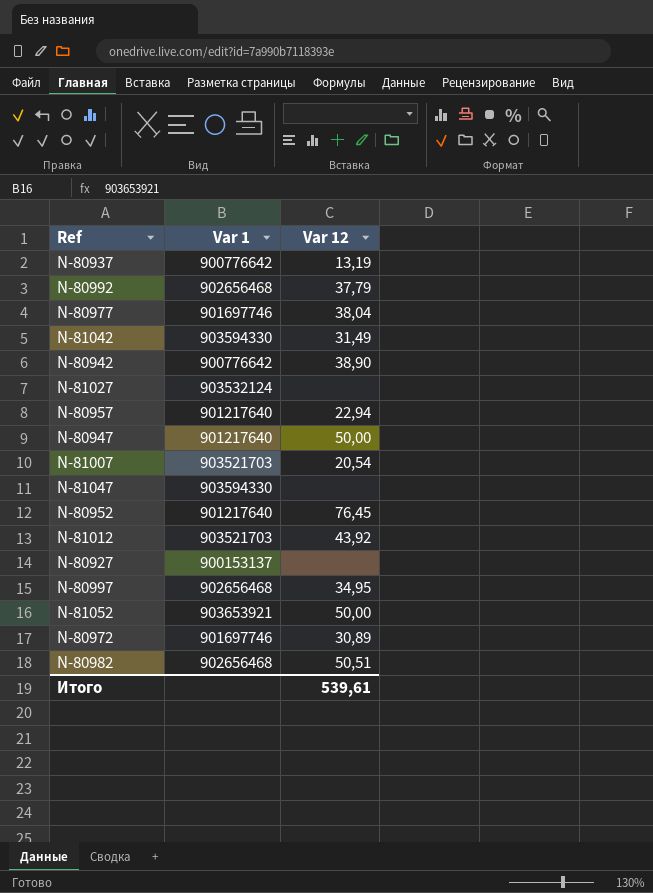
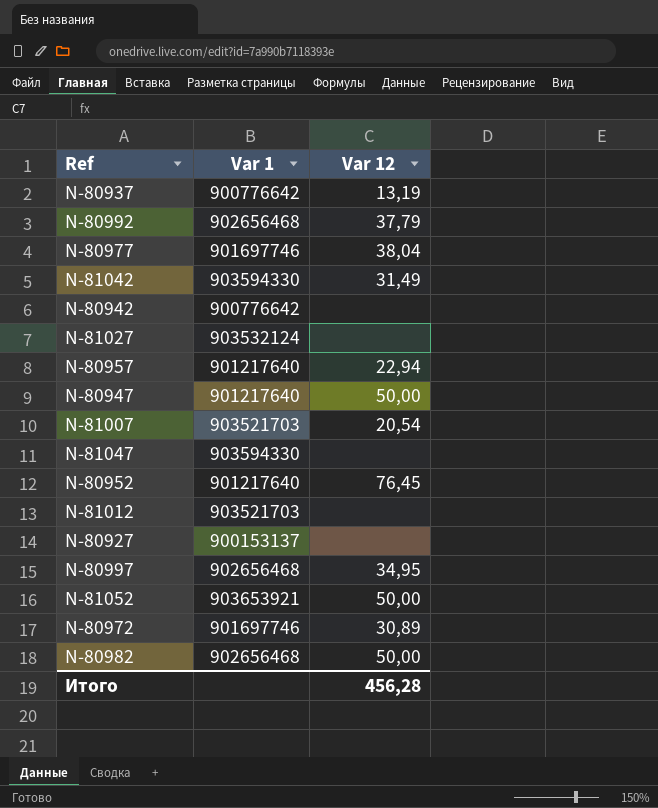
N-80942 | Var 12: 38,90 -> none
N-81012 | Var 12: 43,92 -> none
N-80982 | Var 12: 50,51 -> 50,00
Итого | Var 12: 539,61 -> 456,28

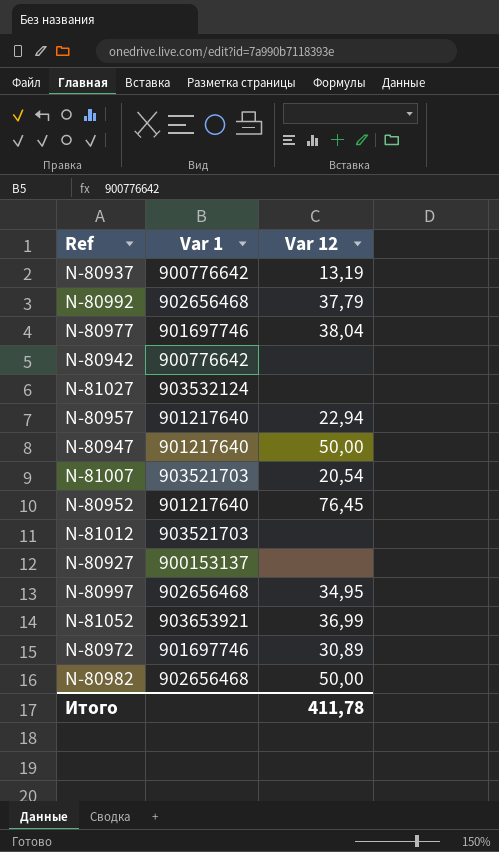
row N-81042: 903594330 | 31,49 -> none
row N-81047: 903594330 | none -> none
N-81052 | Var 12: 50,00 -> 36,99
Итого | Var 12: 456,28 -> 411,78

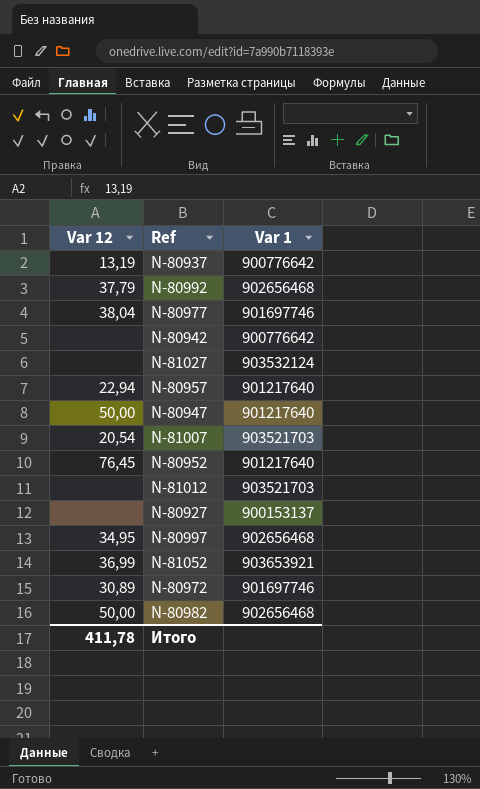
column Var 12 | position: 3 -> 1

